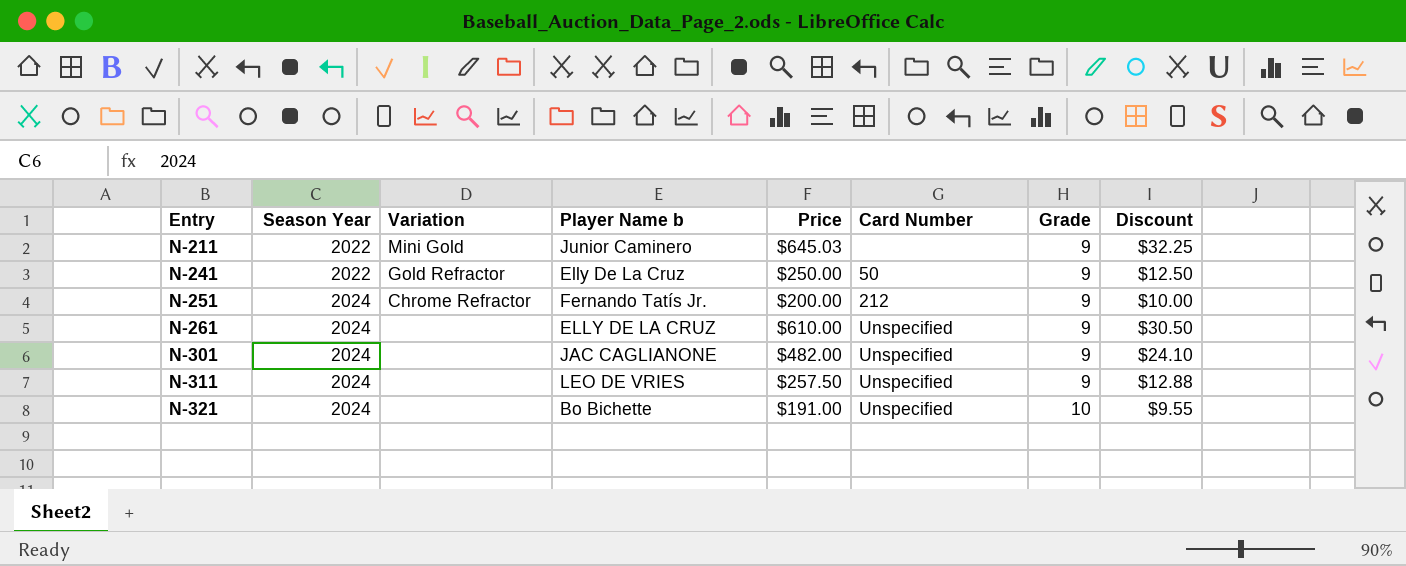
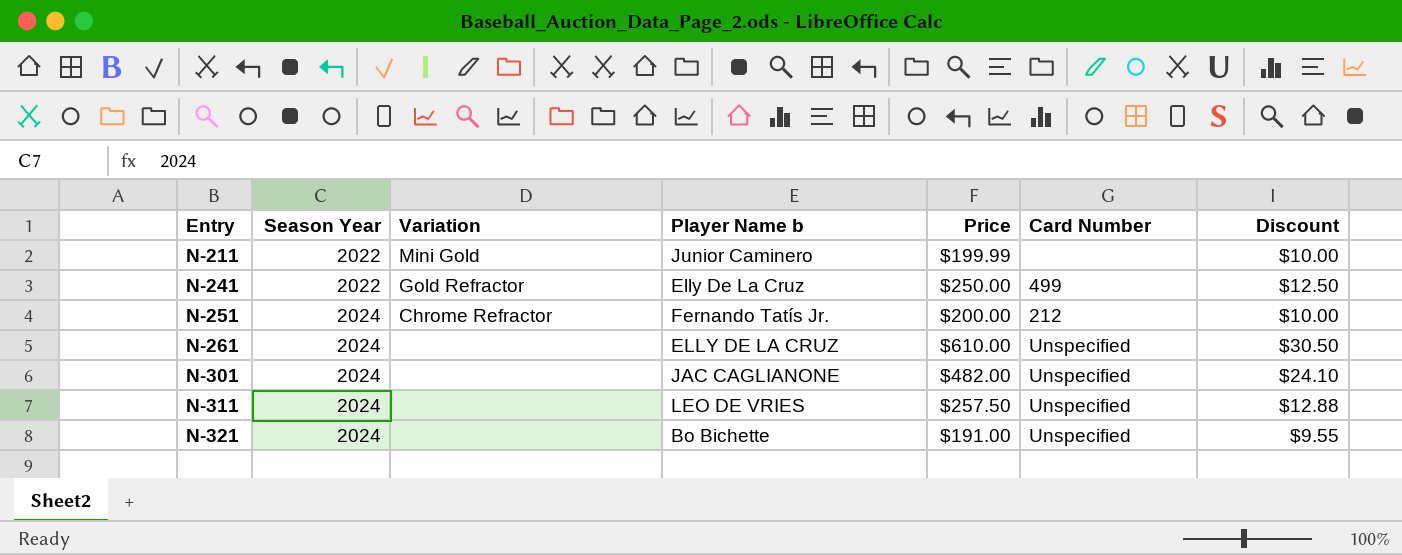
column Grade | position: 7 -> none
N-211 | Price: $645.03 -> $199.99
N-211 | Discount: $32.25 -> $10.00
N-241 | Card Number: 50 -> 499

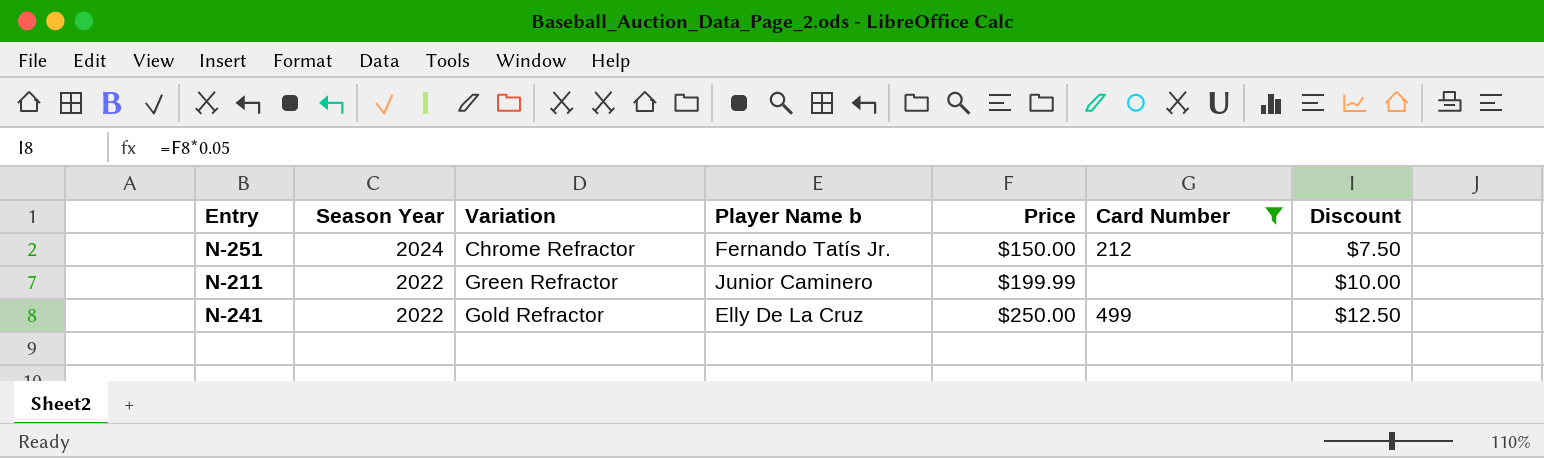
filter: none -> Card Number != Unspecified
row order: Entry ascending -> Season Year descending
N-251 | Price: $200.00 -> $150.00
N-251 | Discount: $10.00 -> $7.50
N-211 | Variation: Mini Gold -> Green Refractor

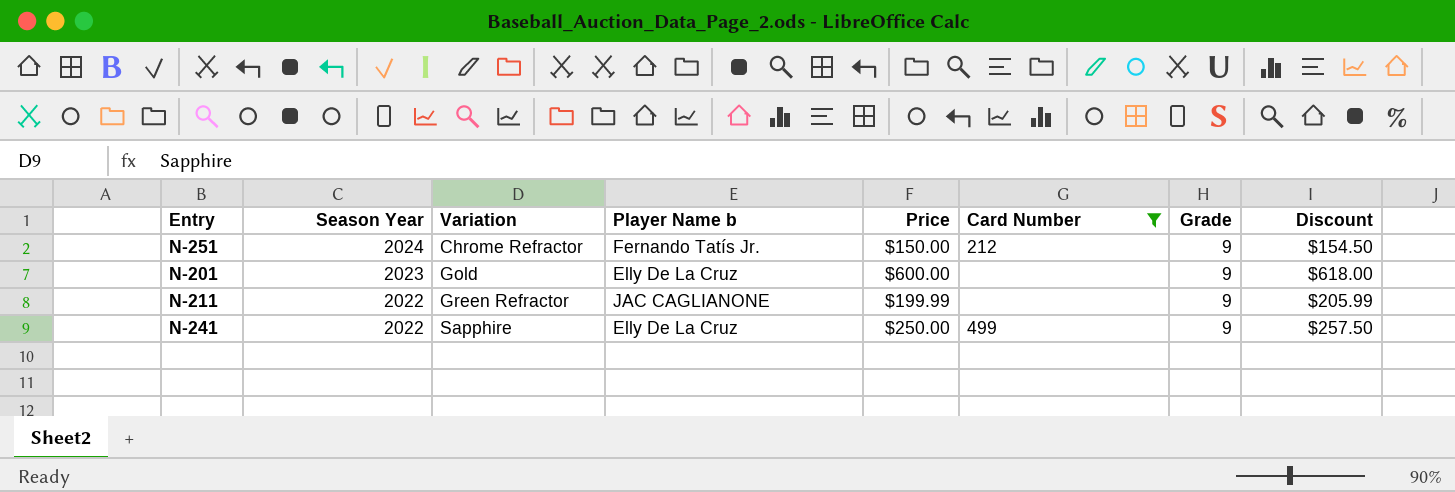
column Grade | position: none -> 7
column Discount | formula: [Price] * 0.05 -> [Price] * 1.03
row N-201: none -> 2023 | Gold | Elly De La Cruz | $600.00 | none | 9 | $618.00
N-211 | Player Name b: Junior Caminero -> JAC CAGLIANONE
N-241 | Variation: Gold Refractor -> Sapphire

